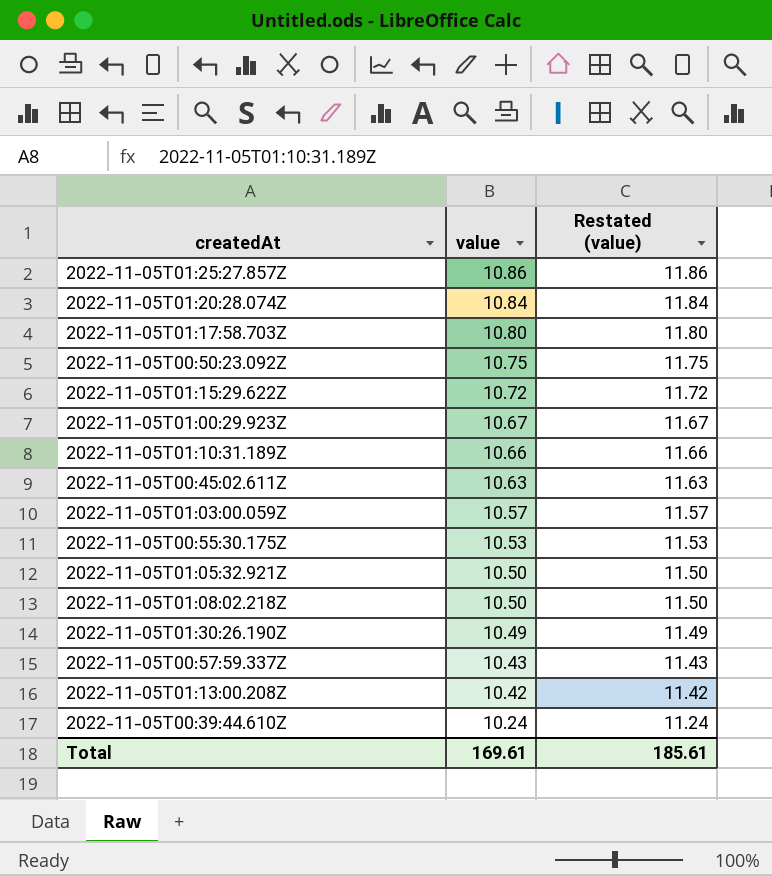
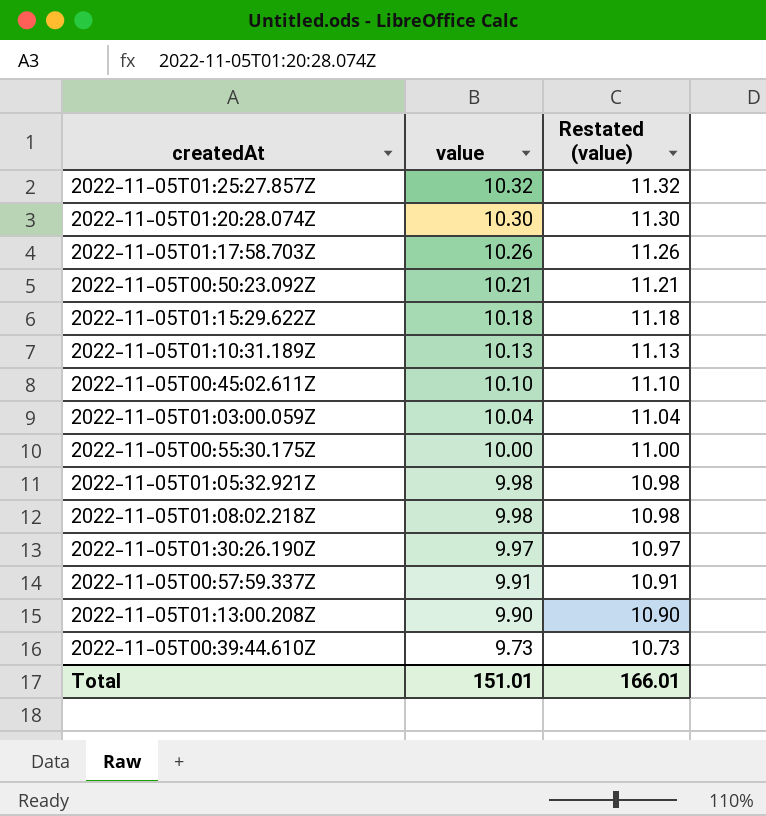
row 2022-11-05T01:00:29.923Z: 10.67 | 11.67 -> none
2022-11-05T01:25:27.857Z | value: 10.86 -> 10.32
2022-11-05T01:25:27.857Z | Restated (value): 11.86 -> 11.32
2022-11-05T01:20:28.074Z | value: 10.84 -> 10.30
2022-11-05T01:20:28.074Z | Restated (value): 11.84 -> 11.30
2022-11-05T01:17:58.703Z | value: 10.80 -> 10.26
2022-11-05T01:17:58.703Z | Restated (value): 11.80 -> 11.26
2022-11-05T00:50:23.092Z | value: 10.75 -> 10.21
2022-11-05T00:50:23.092Z | Restated (value): 11.75 -> 11.21
2022-11-05T01:15:29.622Z | value: 10.72 -> 10.18
2022-11-05T01:15:29.622Z | Restated (value): 11.72 -> 11.18
2022-11-05T01:10:31.189Z | value: 10.66 -> 10.13
2022-11-05T01:10:31.189Z | Restated (value): 11.66 -> 11.13
2022-11-05T00:45:02.611Z | value: 10.63 -> 10.10
2022-11-05T00:45:02.611Z | Restated (value): 11.63 -> 11.10
2022-11-05T01:03:00.059Z | value: 10.57 -> 10.04
2022-11-05T01:03:00.059Z | Restated (value): 11.57 -> 11.04
2022-11-05T00:55:30.175Z | value: 10.53 -> 10.00
2022-11-05T00:55:30.175Z | Restated (value): 11.53 -> 11.00
2022-11-05T01:05:32.921Z | value: 10.50 -> 9.98
2022-11-05T01:05:32.921Z | Restated (value): 11.50 -> 10.98
2022-11-05T01:08:02.218Z | value: 10.50 -> 9.98
2022-11-05T01:08:02.218Z | Restated (value): 11.50 -> 10.98
2022-11-05T01:30:26.190Z | value: 10.49 -> 9.97
2022-11-05T01:30:26.190Z | Restated (value): 11.49 -> 10.97
2022-11-05T00:57:59.337Z | value: 10.43 -> 9.91
2022-11-05T00:57:59.337Z | Restated (value): 11.43 -> 10.91
2022-11-05T01:13:00.208Z | value: 10.42 -> 9.90
2022-11-05T01:13:00.208Z | Restated (value): 11.42 -> 10.90
2022-11-05T00:39:44.610Z | value: 10.24 -> 9.73
2022-11-05T00:39:44.610Z | Restated (value): 11.24 -> 10.73
Total | value: 169.61 -> 151.01
Total | Restated (value): 185.61 -> 166.01

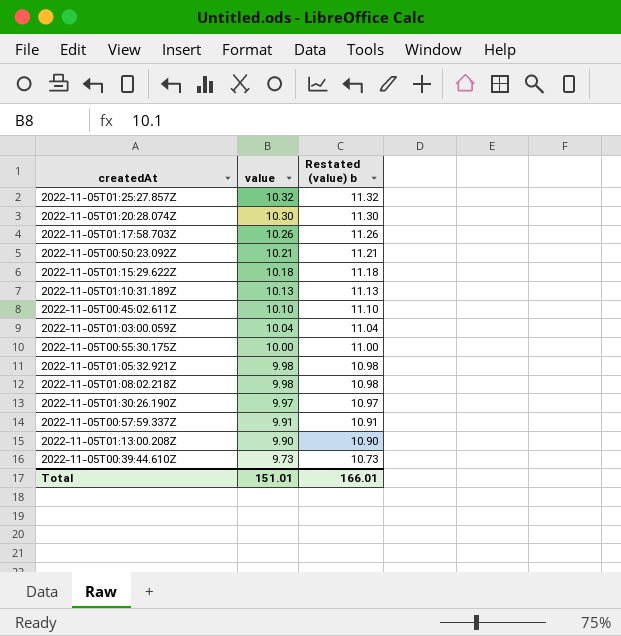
column name: Restated (value) -> Restated (value) b

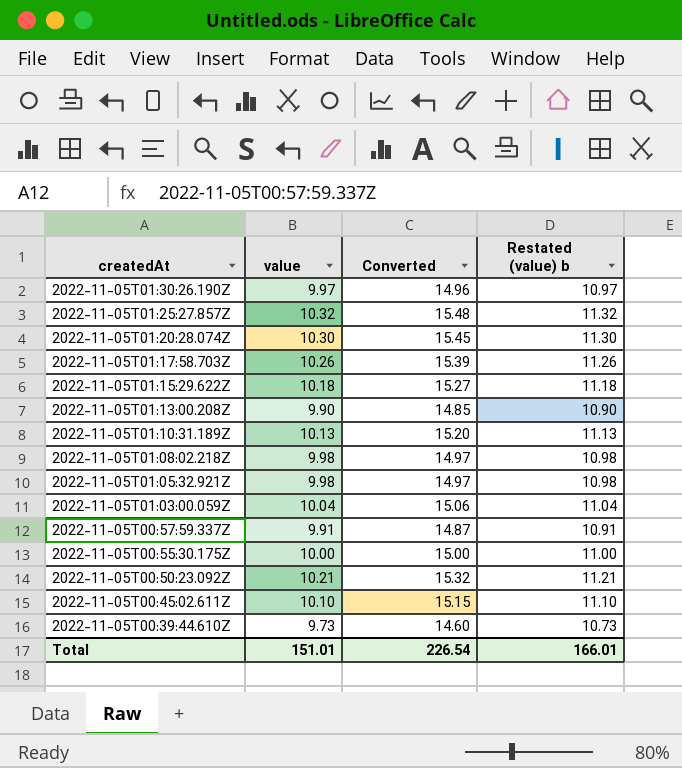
row order: value descending -> createdAt descending
column Converted | formula: none -> [value] * 1.5

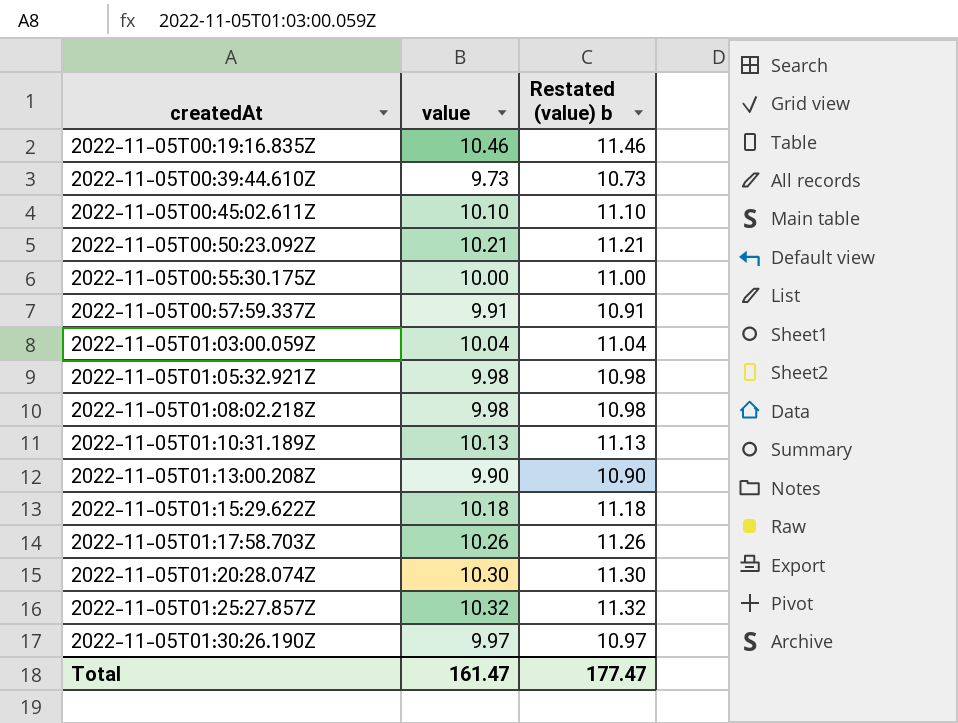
row order: createdAt descending -> createdAt ascending
column Converted | formula: [value] * 1.5 -> none
row 2022-11-05T00:19:16.835Z: none -> 10.46 | 11.46
Total | value: 151.01 -> 161.47
Total | Restated (value) b: 166.01 -> 177.47

